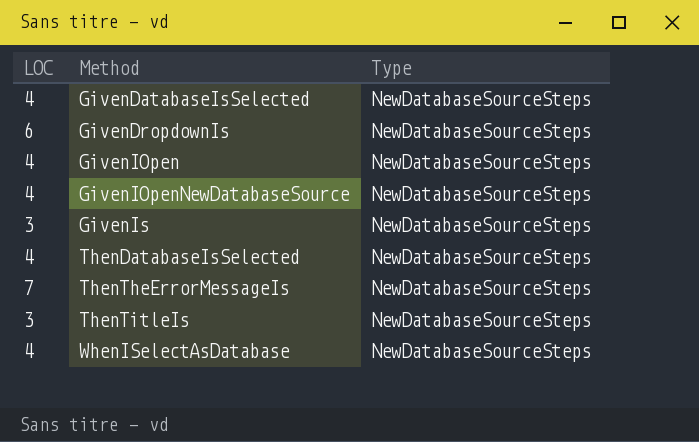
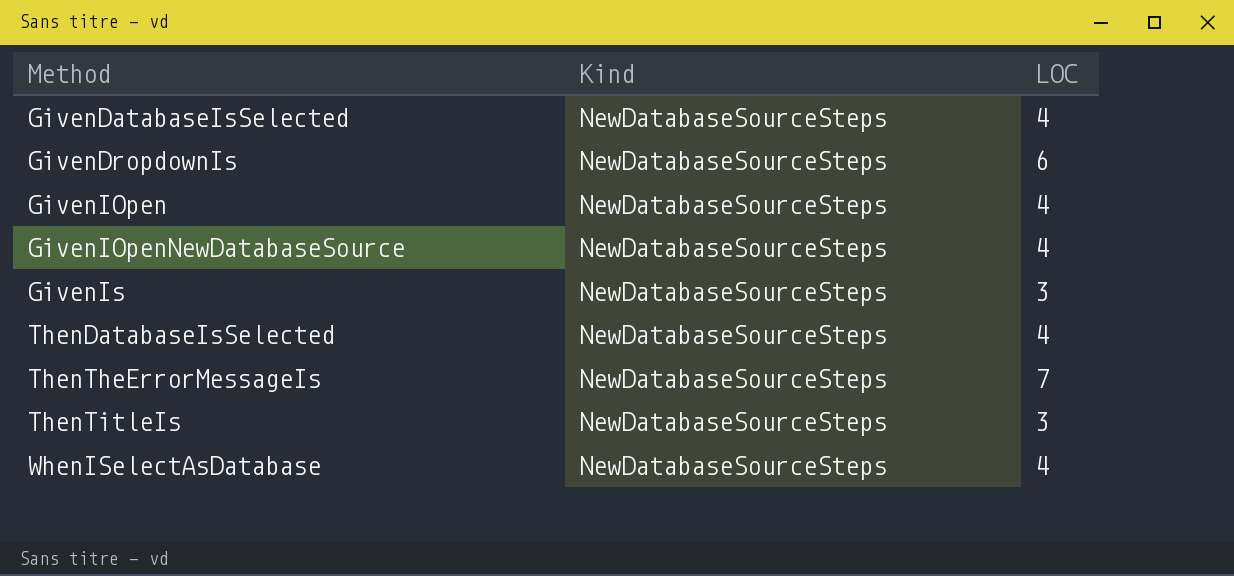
column name: Type -> Kind
column LOC | position: 1 -> 3

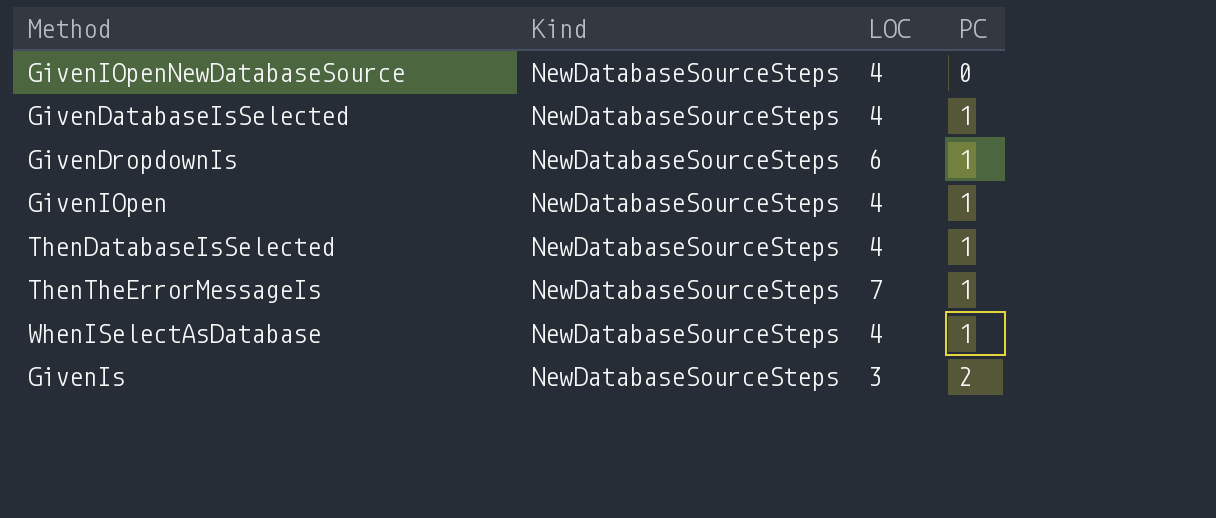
row order: Method ascending -> PC ascending
column PC | position: none -> 4
row ThenTitleIs: NewDatabaseSourceSteps | 3 -> none

